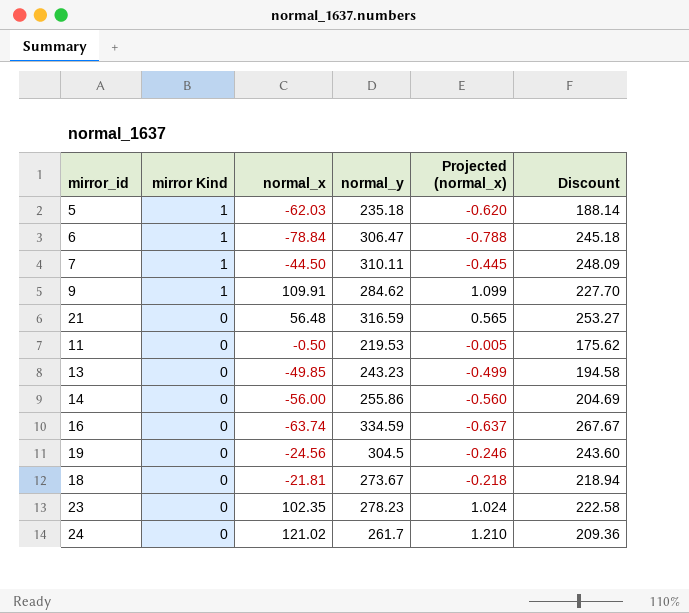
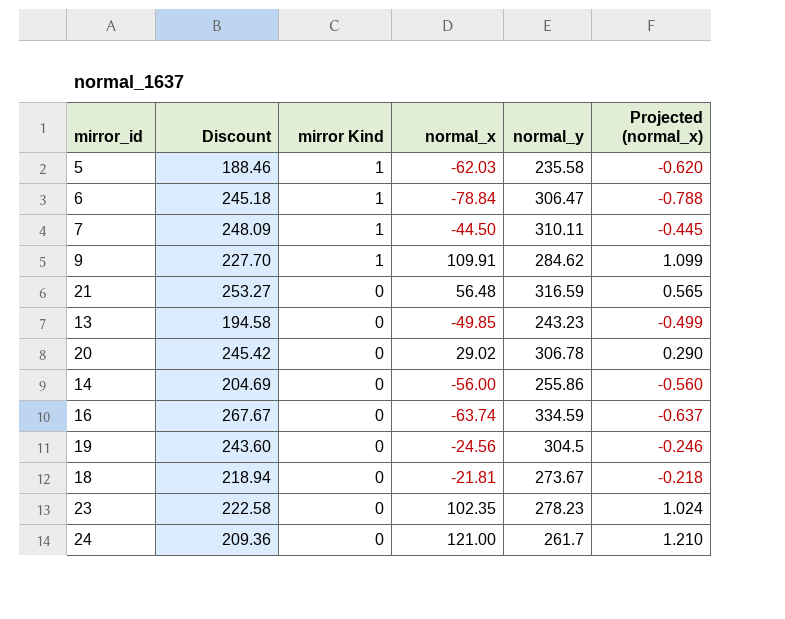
column Discount | position: 6 -> 2
row 11: 0 | -0.50 | 219.53 | -0.005 | 175.62 -> none
5 | Discount: 188.14 -> 188.46
5 | normal_y: 235.18 -> 235.58
row 20: none -> 245.42 | 0 | 29.02 | 306.78 | 0.290
24 | normal_x: 121.02 -> 121.00

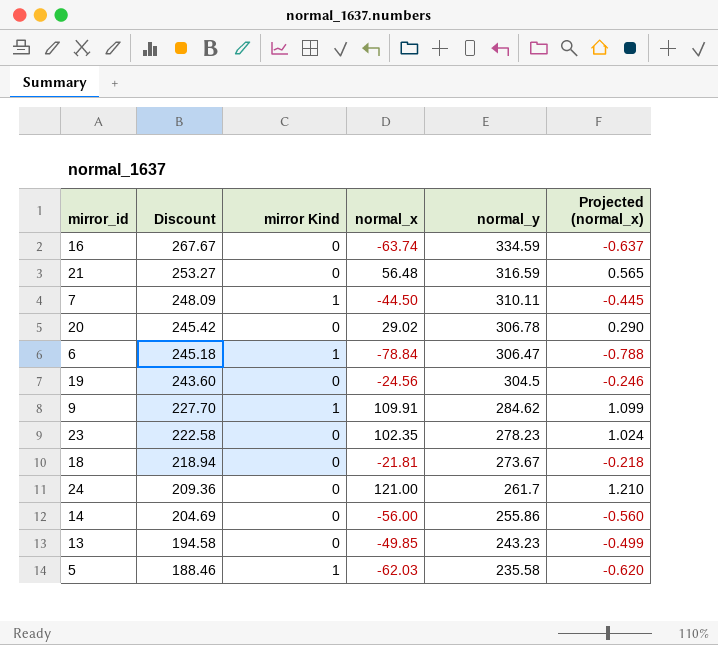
row order: mirror Kind descending -> Discount descending

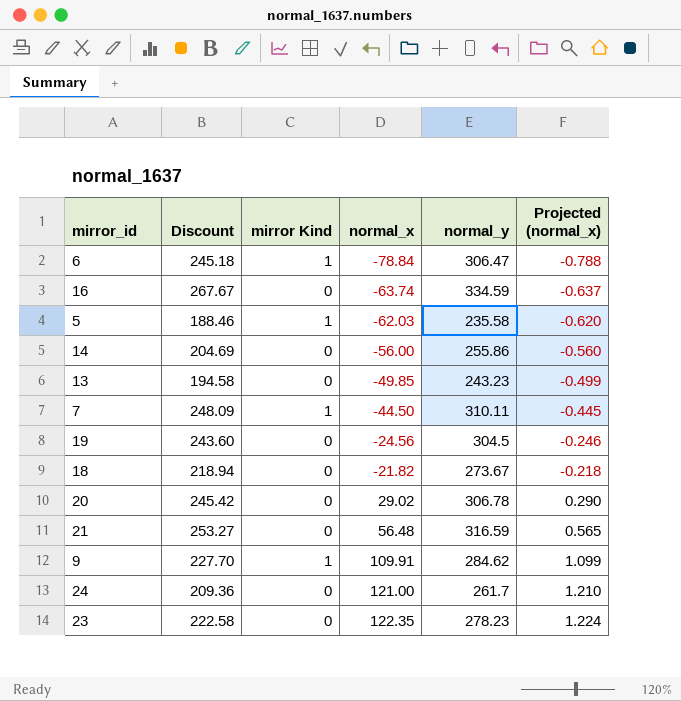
row order: Discount descending -> normal_x ascending
18 | normal_x: -21.81 -> -21.82
23 | normal_x: 102.35 -> 122.35
23 | Projected (normal_x): 1.024 -> 1.224

